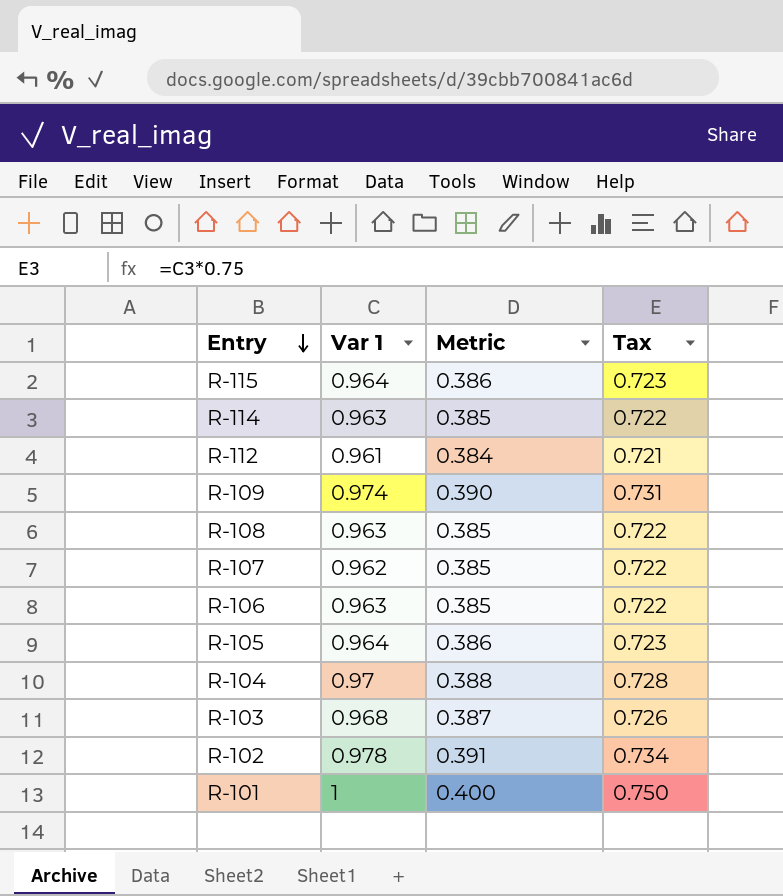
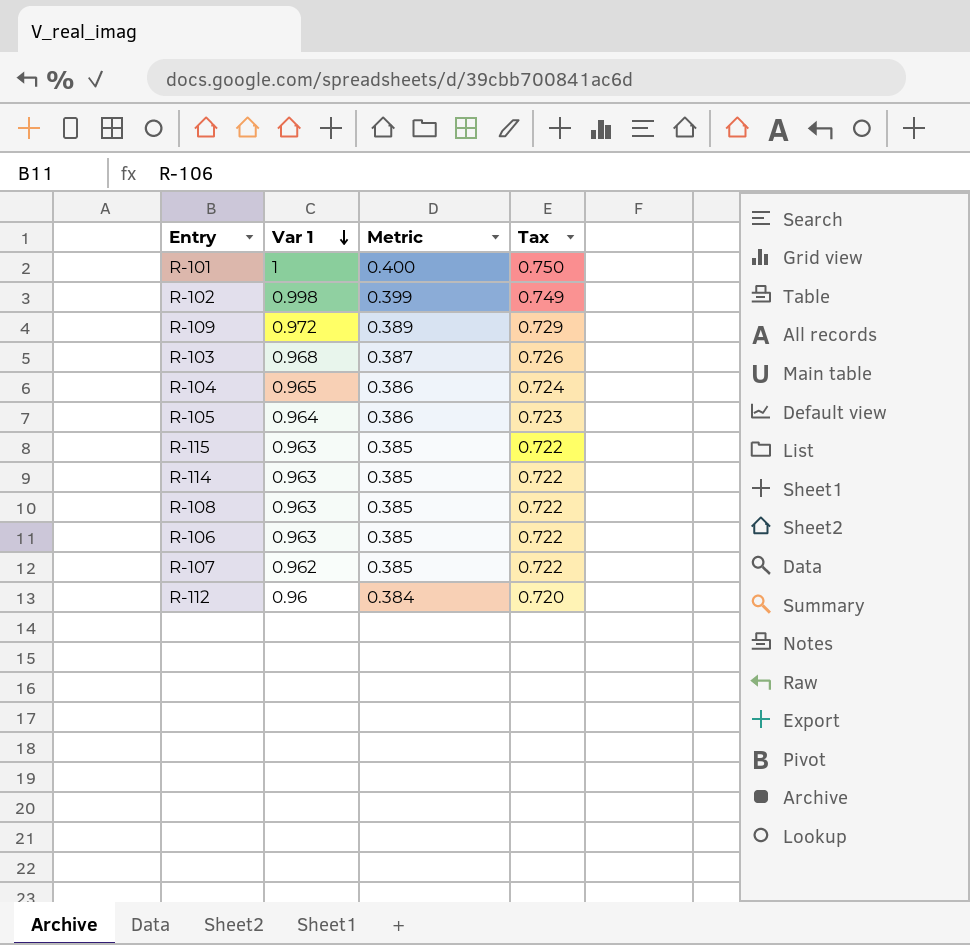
row order: Entry descending -> Var 1 descending
R-102 | Var 1: 0.978 -> 0.998
R-102 | Metric: 0.391 -> 0.399
R-102 | Tax: 0.734 -> 0.749
R-109 | Var 1: 0.974 -> 0.972
R-109 | Metric: 0.390 -> 0.389
R-109 | Tax: 0.731 -> 0.729
R-104 | Var 1: 0.97 -> 0.965
R-104 | Metric: 0.388 -> 0.386
R-104 | Tax: 0.728 -> 0.724
R-115 | Var 1: 0.964 -> 0.963
R-115 | Metric: 0.386 -> 0.385
R-115 | Tax: 0.723 -> 0.722
R-112 | Var 1: 0.961 -> 0.96
R-112 | Tax: 0.721 -> 0.720

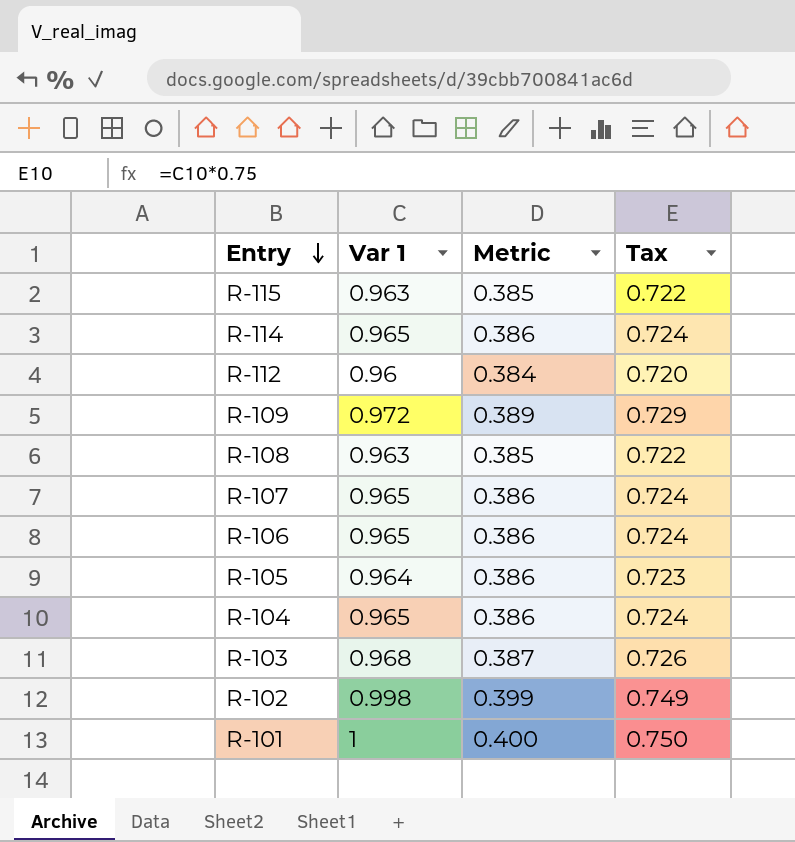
row order: Var 1 descending -> Entry descending
R-114 | Var 1: 0.963 -> 0.965
R-114 | Metric: 0.385 -> 0.386
R-114 | Tax: 0.722 -> 0.724
R-107 | Var 1: 0.962 -> 0.965
R-107 | Metric: 0.385 -> 0.386
R-107 | Tax: 0.722 -> 0.724
R-106 | Var 1: 0.963 -> 0.965
R-106 | Metric: 0.385 -> 0.386
R-106 | Tax: 0.722 -> 0.724

